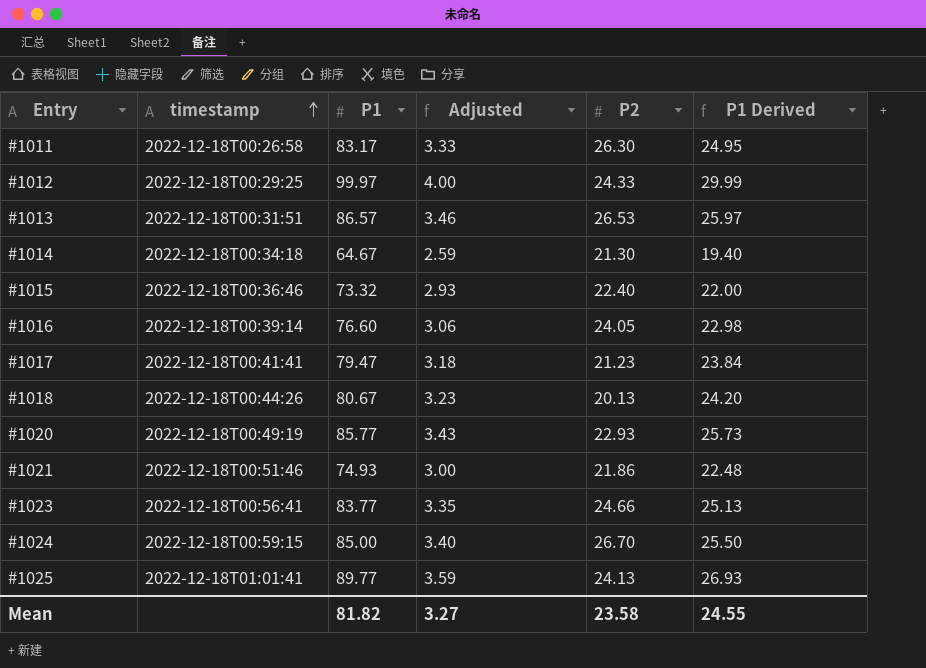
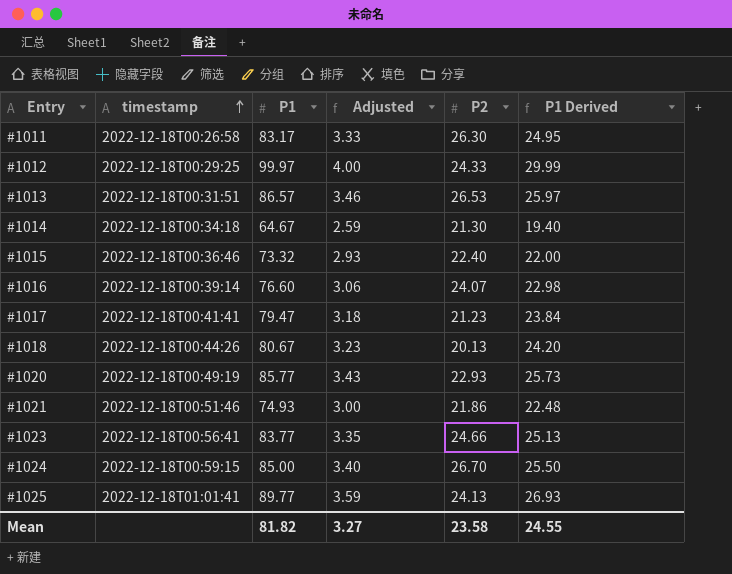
#1016 | P2: 24.05 -> 24.07

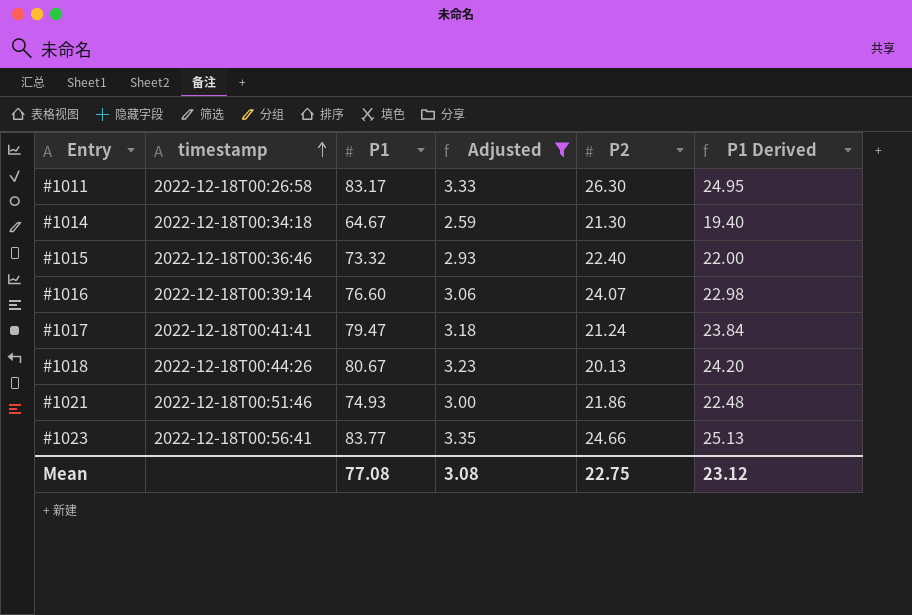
filter: none -> Adjusted <= 3.35
#1017 | P2: 21.23 -> 21.24
Mean | P1: 81.82 -> 77.08
Mean | Adjusted: 3.27 -> 3.08
Mean | P2: 23.58 -> 22.75
Mean | P1 Derived: 24.55 -> 23.12

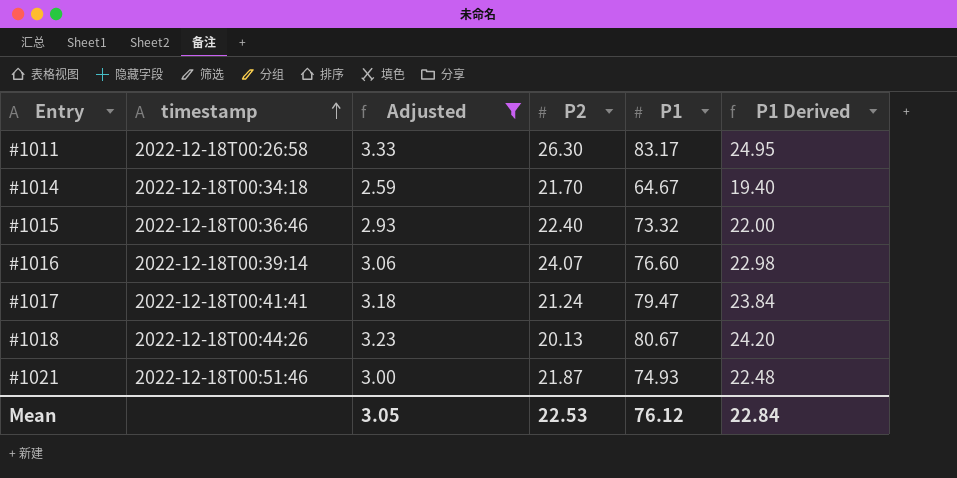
column P1 | position: 3 -> 5
row #1023: 2022-12-18T00:56:41 | 83.77 | 3.35 | 24.66 | 25.13 -> none
#1014 | P2: 21.30 -> 21.70
#1021 | P2: 21.86 -> 21.87
Mean | Adjusted: 3.08 -> 3.05
Mean | P2: 22.75 -> 22.53
Mean | P1: 77.08 -> 76.12
Mean | P1 Derived: 23.12 -> 22.84

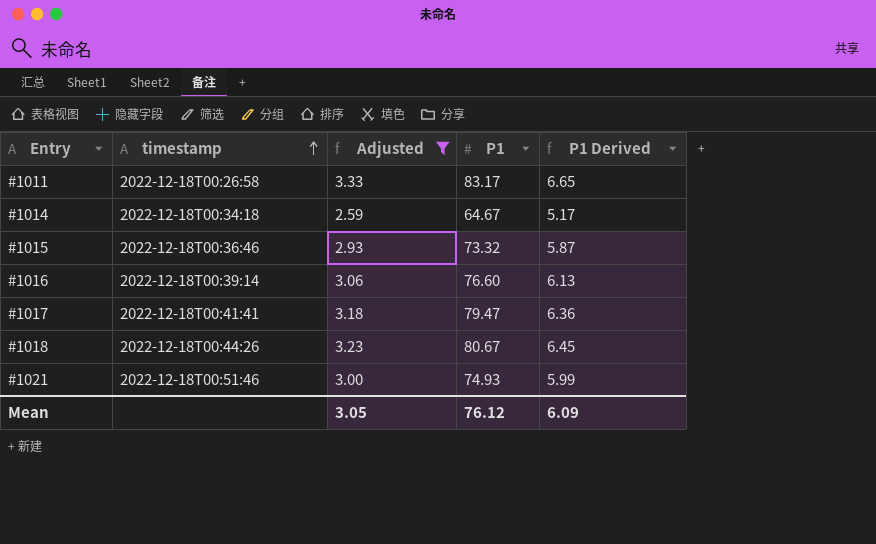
column P2 | position: 4 -> none
column P1 Derived | formula: [P1] * 0.3 -> [P1] * 0.08
Mean | P1 Derived: 22.84 -> 6.09

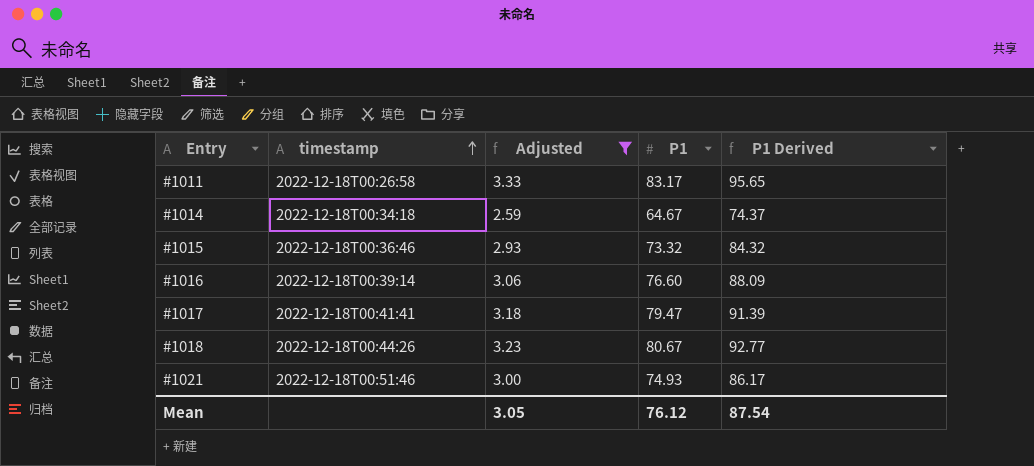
column P1 Derived | formula: [P1] * 0.08 -> [P1] * 1.15
Mean | P1 Derived: 6.09 -> 87.54

